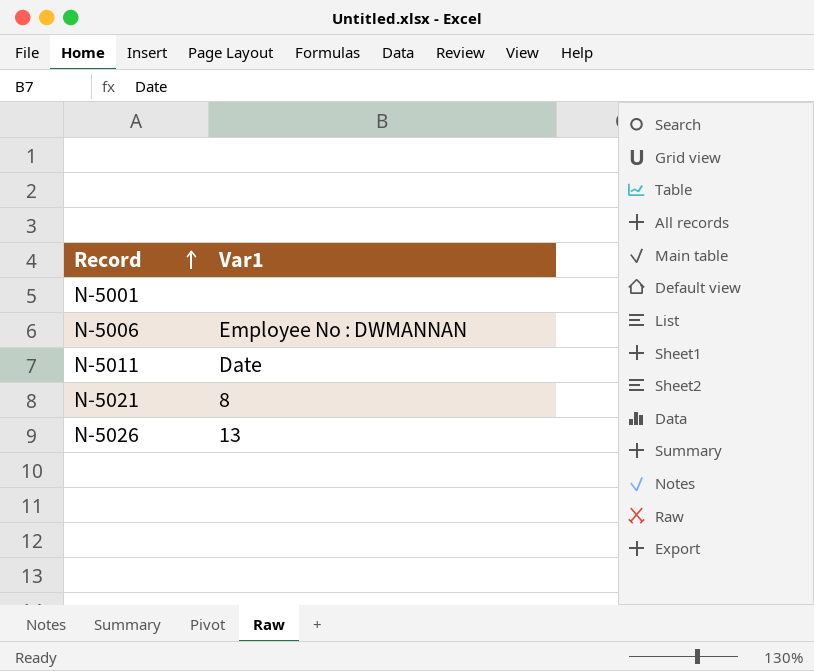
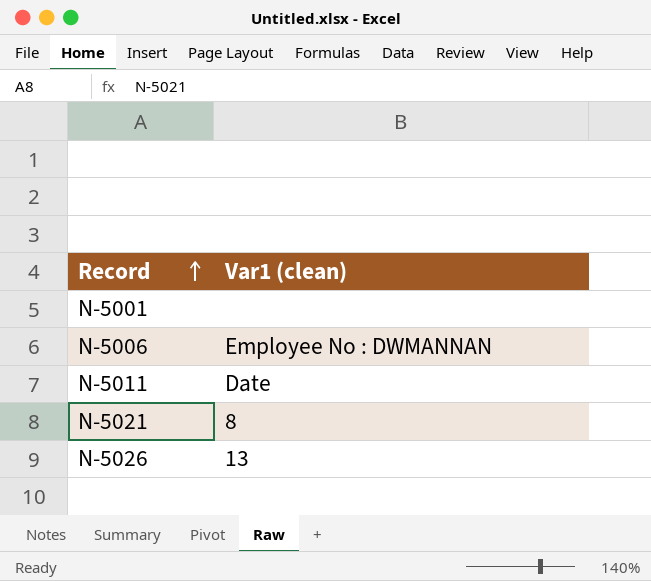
column name: Var1 -> Var1 (clean)

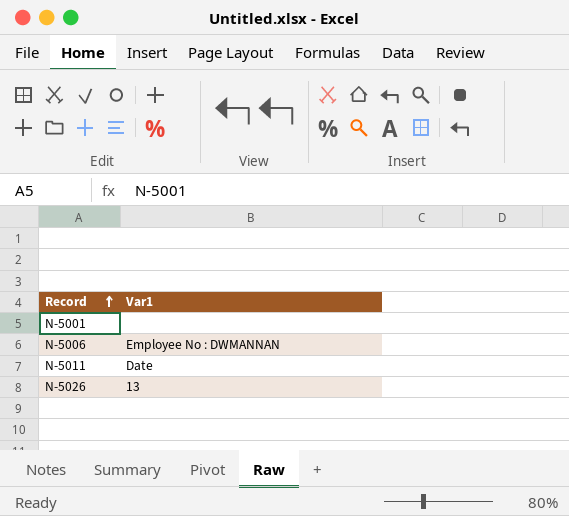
column name: Var1 (clean) -> Var1
row N-5021: 8 -> none

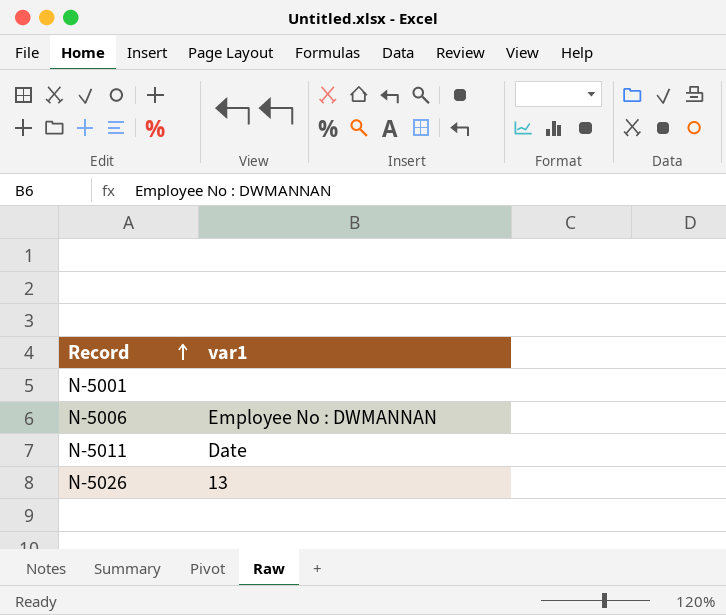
column name: Var1 -> var1

